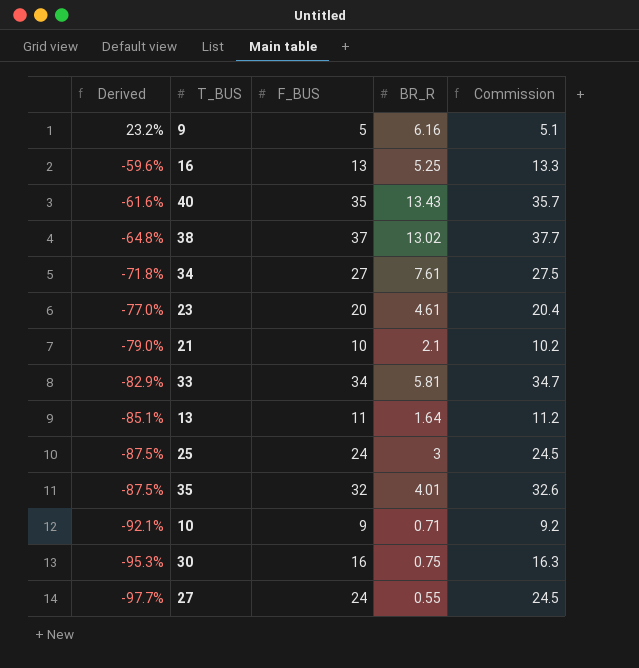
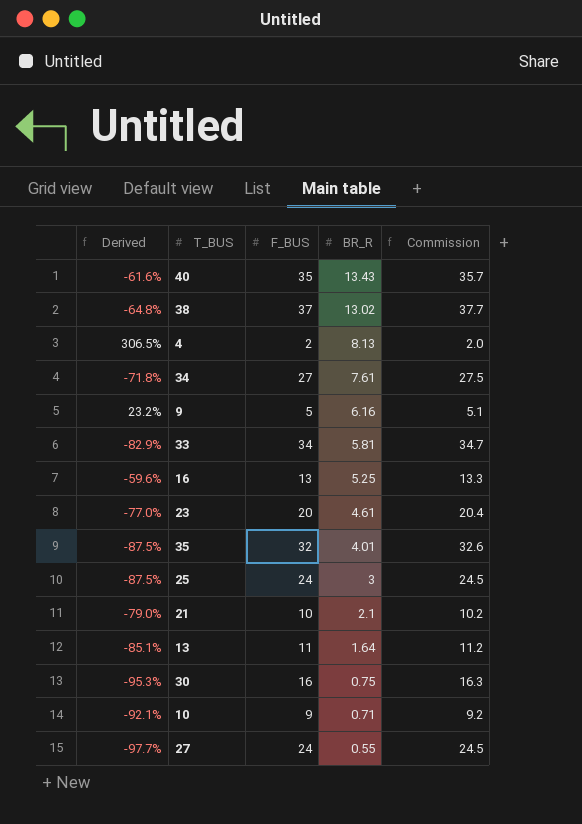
row order: Derived descending -> BR_R descending
row 4: none -> 306.5% | 2 | 8.13 | 2.0

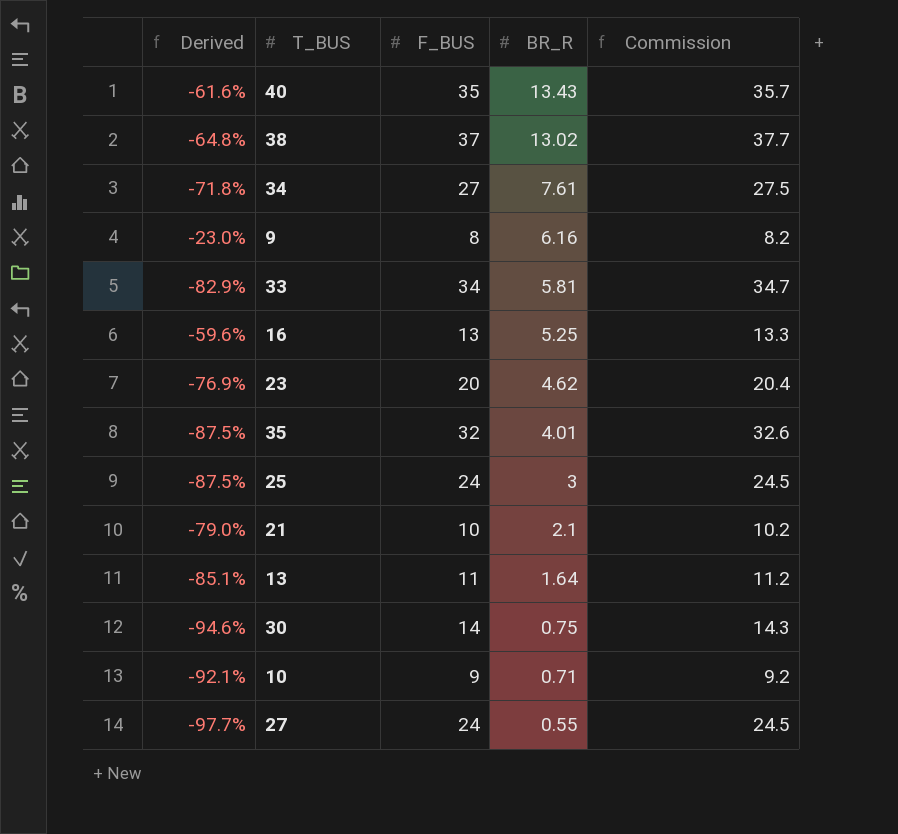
row 4: 306.5% | 2 | 8.13 | 2.0 -> none
9 | Derived: 23.2% -> -23.0%
9 | F_BUS: 5 -> 8
9 | Commission: 5.1 -> 8.2
23 | Derived: -77.0% -> -76.9%
23 | BR_R: 4.61 -> 4.62
30 | Derived: -95.3% -> -94.6%
30 | F_BUS: 16 -> 14
30 | Commission: 16.3 -> 14.3

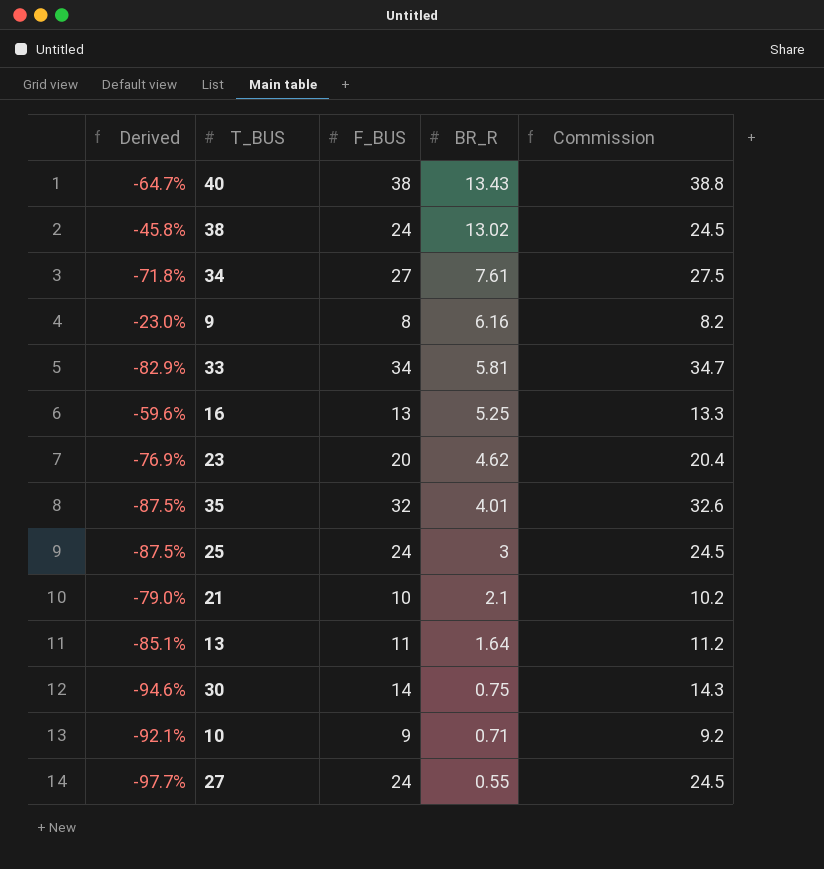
40 | Derived: -61.6% -> -64.7%
40 | F_BUS: 35 -> 38
40 | Commission: 35.7 -> 38.8
38 | Derived: -64.8% -> -45.8%
38 | F_BUS: 37 -> 24
38 | Commission: 37.7 -> 24.5

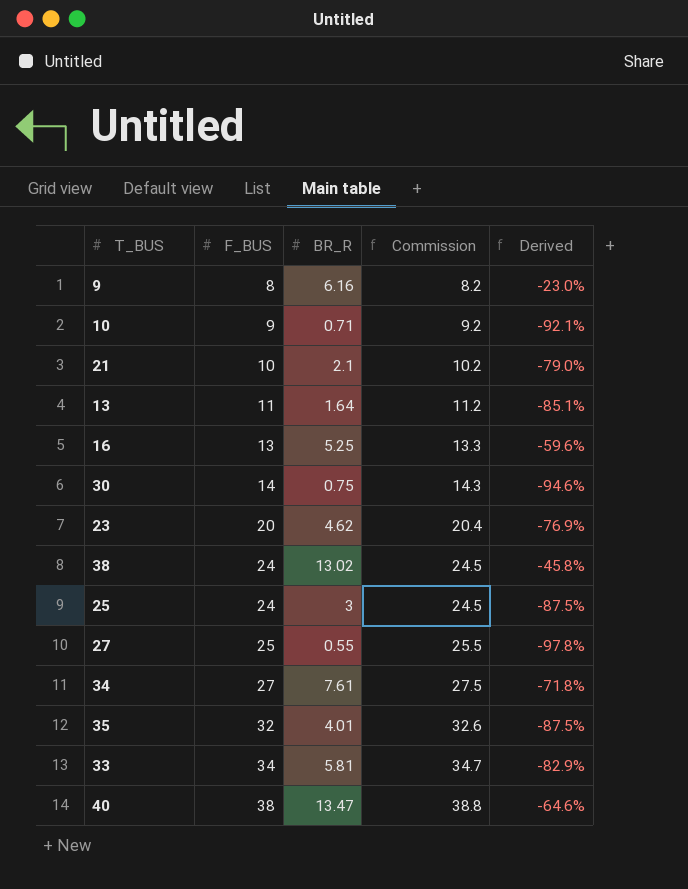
row order: BR_R descending -> F_BUS ascending
column Derived | position: 1 -> 5
27 | F_BUS: 24 -> 25
27 | Commission: 24.5 -> 25.5
27 | Derived: -97.7% -> -97.8%
40 | BR_R: 13.43 -> 13.47
40 | Derived: -64.7% -> -64.6%

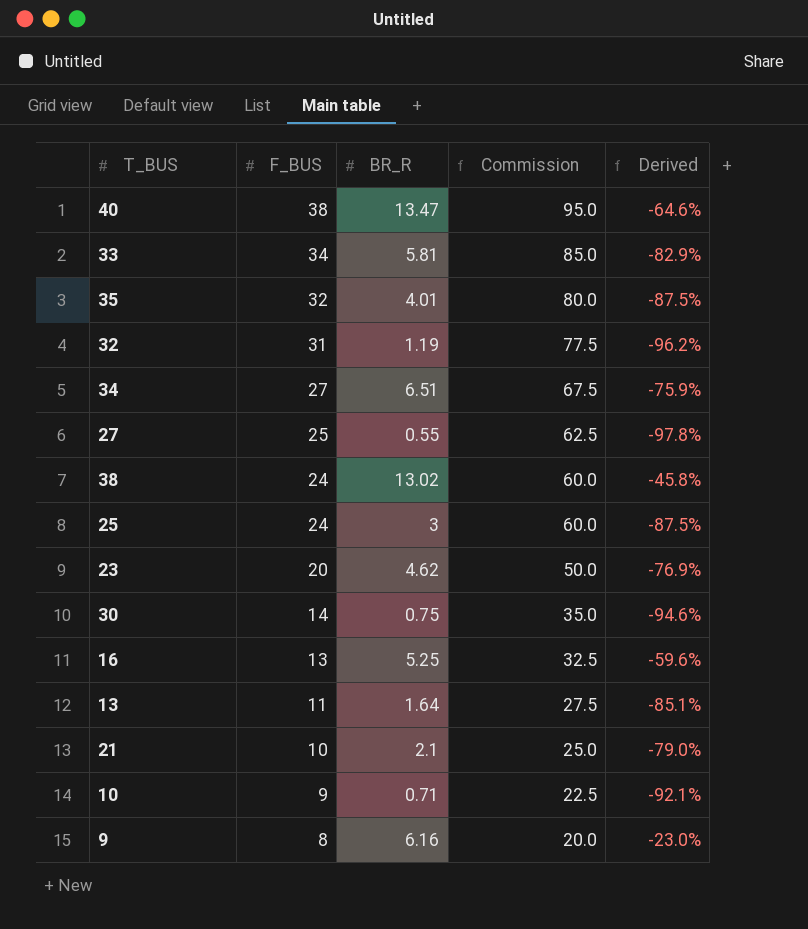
row order: F_BUS ascending -> F_BUS descending
column Commission | formula: [F_BUS] * 1.02 -> [F_BUS] * 2.5
row 32: none -> 31 | 1.19 | 77.5 | -96.2%
34 | BR_R: 7.61 -> 6.51
34 | Derived: -71.8% -> -75.9%

